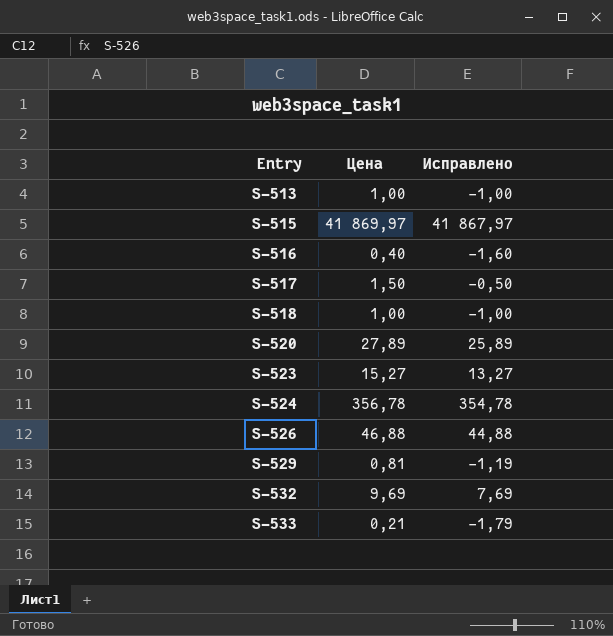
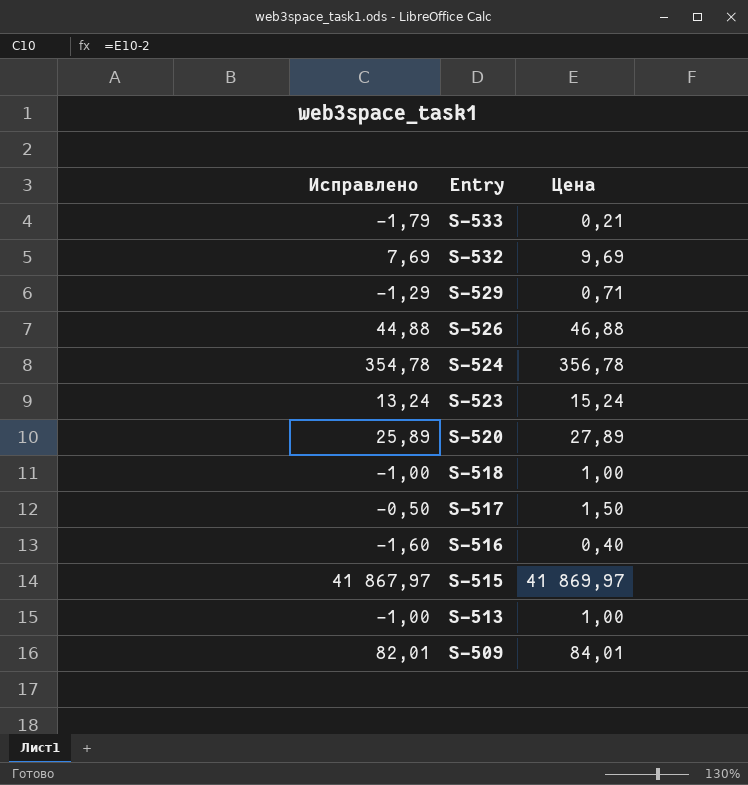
row order: Entry ascending -> Entry descending
column Исправлено | position: 3 -> 1
S-529 | Исправлено: -1,19 -> -1,29
S-529 | Цена: 0,81 -> 0,71
S-523 | Исправлено: 13,27 -> 13,24
S-523 | Цена: 15,27 -> 15,24
row S-509: none -> 82,01 | 84,01

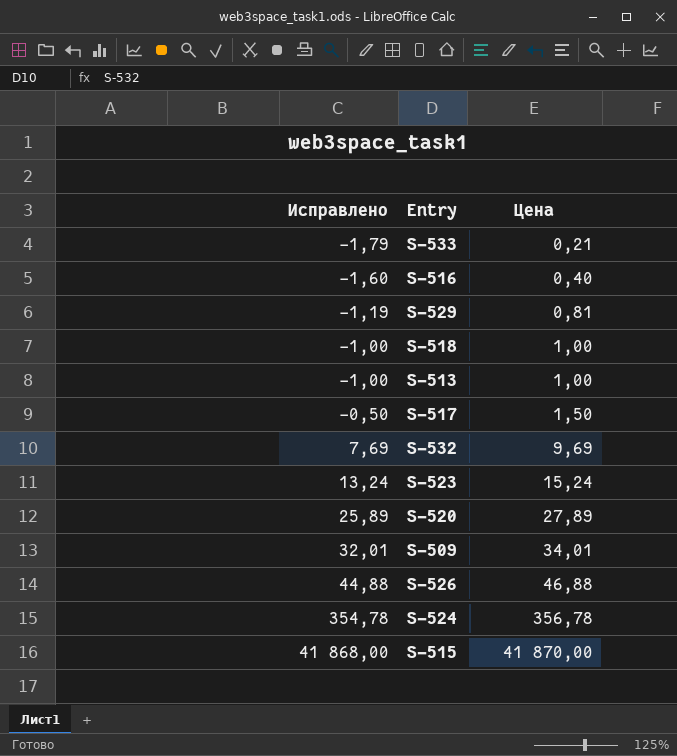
row order: Entry descending -> Исправлено ascending
S-529 | Исправлено: -1,29 -> -1,19
S-529 | Цена: 0,71 -> 0,81
S-509 | Исправлено: 82,01 -> 32,01
S-509 | Цена: 84,01 -> 34,01
S-515 | Исправлено: 41 867,97 -> 41 868,00
S-515 | Цена: 41 869,97 -> 41 870,00

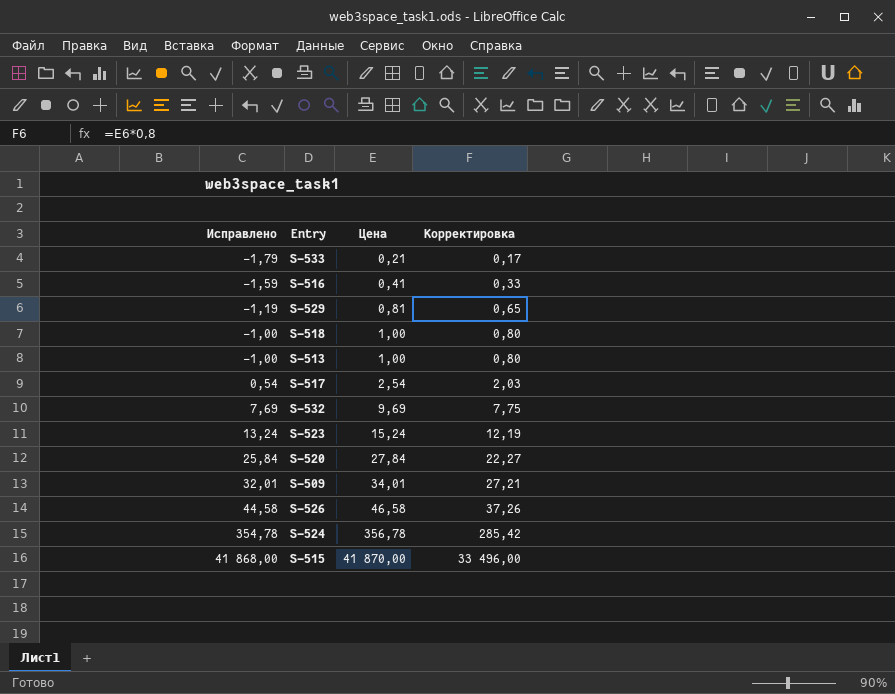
column Корректировка | formula: none -> [Цена] * 0,8
S-516 | Исправлено: -1,60 -> -1,59
S-516 | Цена: 0,40 -> 0,41
S-517 | Исправлено: -0,50 -> 0,54
S-517 | Цена: 1,50 -> 2,54
S-520 | Исправлено: 25,89 -> 25,84
S-520 | Цена: 27,89 -> 27,84
S-526 | Исправлено: 44,88 -> 44,58
S-526 | Цена: 46,88 -> 46,58

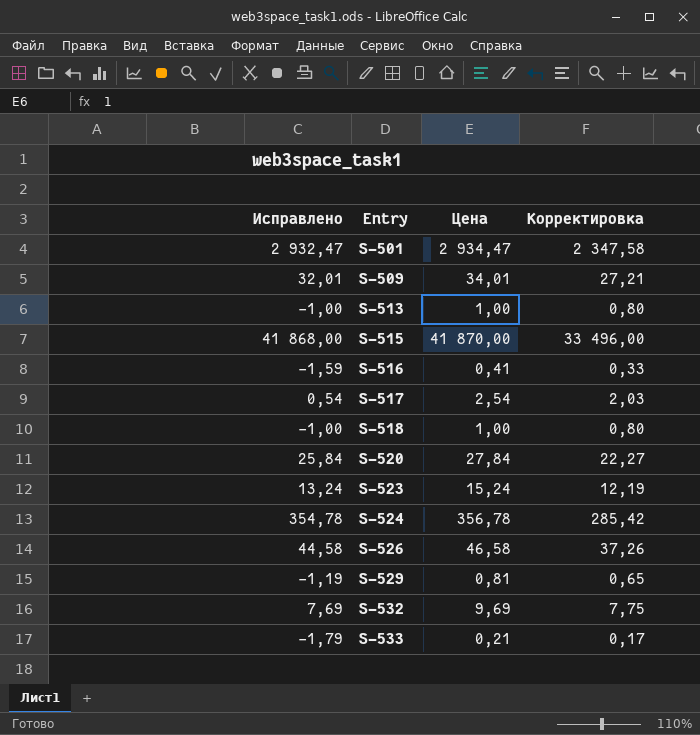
row order: Исправлено ascending -> Entry ascending
row S-501: none -> 2 932,47 | 2 934,47 | 2 347,58

